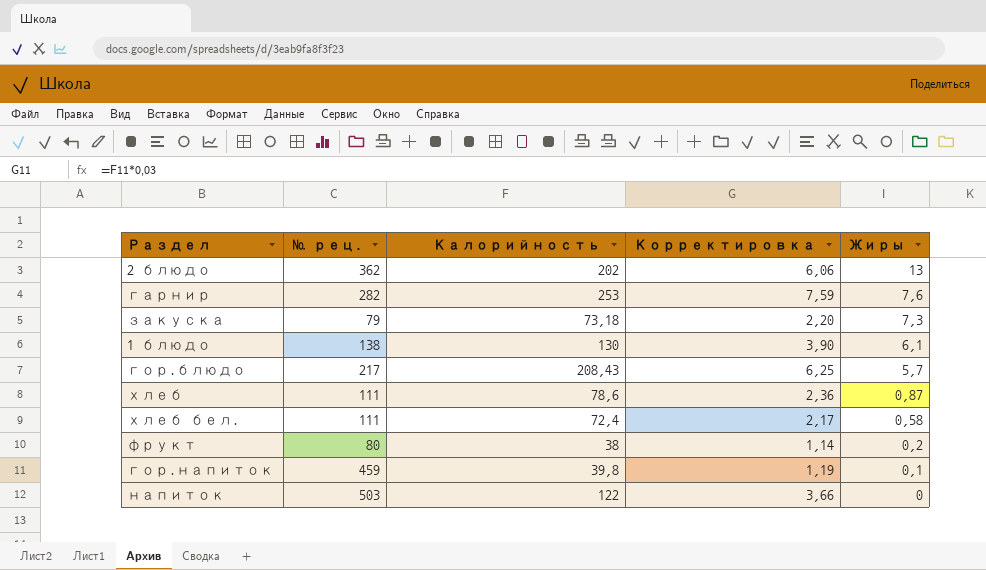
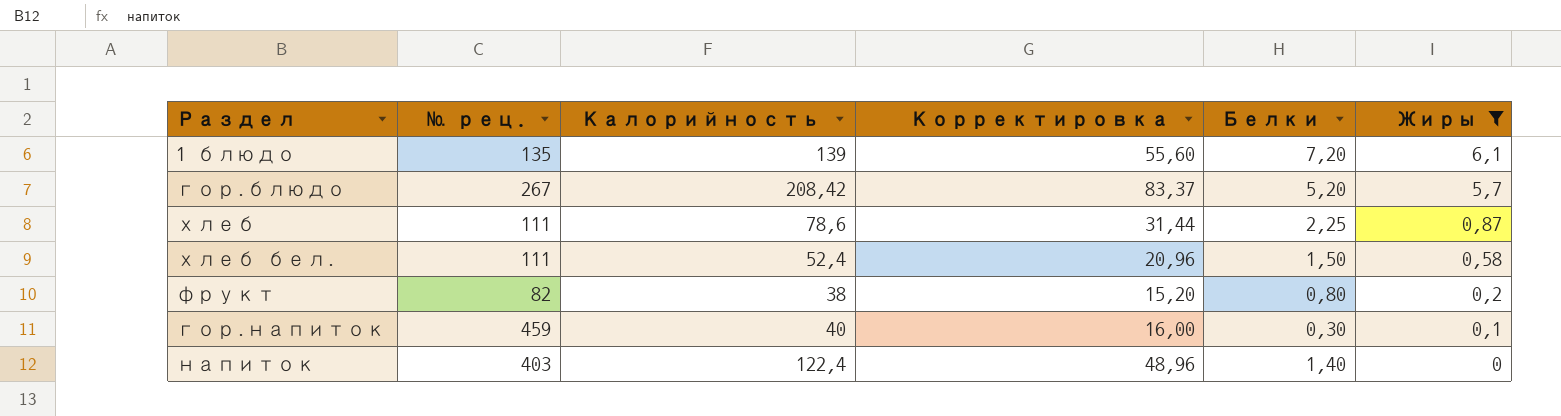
filter: none -> Жиры <= 6,1
column Корректировка | formula: [Калорийность] * 0,03 -> [Калорийность] * 0,4
column Белки | position: none -> 5
1 блюдо | № рец.: 138 -> 135
1 блюдо | Калорийность: 130 -> 139
гор.блюдо | № рец.: 217 -> 267
гор.блюдо | Калорийность: 208,43 -> 208,42
хлеб бел. | Калорийность: 72,4 -> 52,4
фрукт | № рец.: 80 -> 82
гор.напиток | Калорийность: 39,8 -> 40
напиток | № рец.: 503 -> 403
напиток | Калорийность: 122 -> 122,4

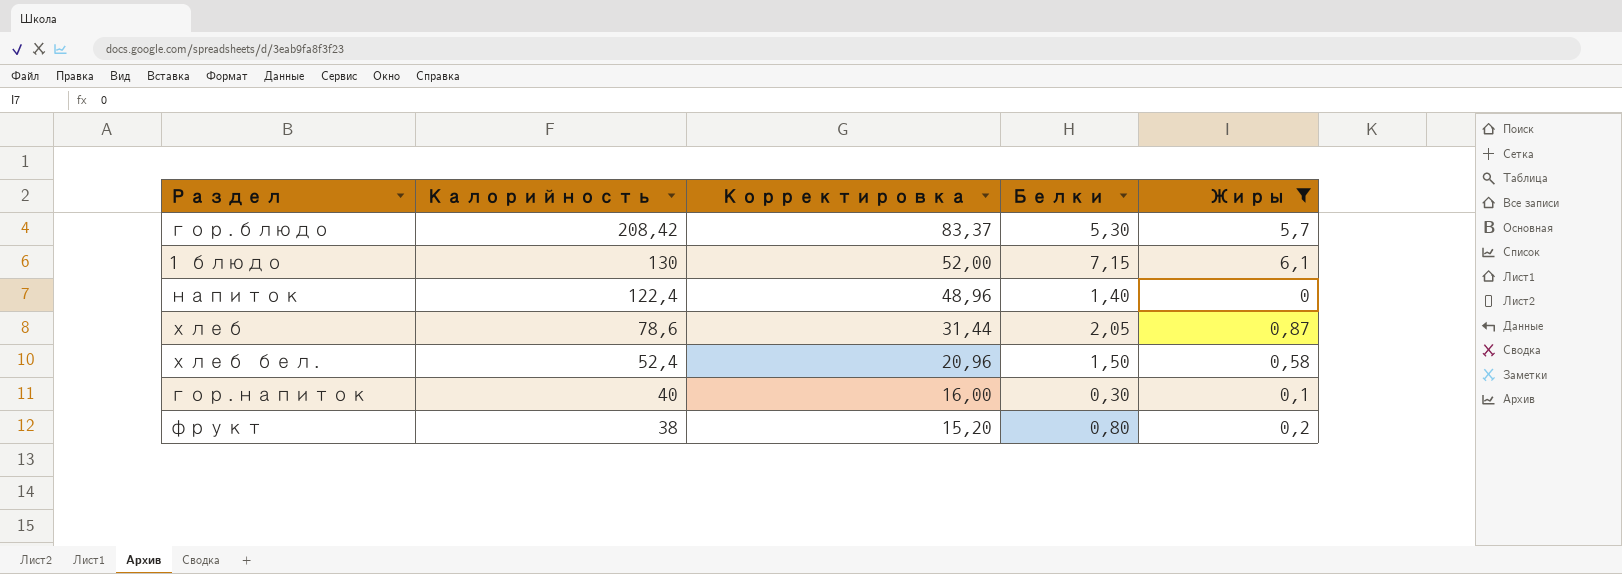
row order: Жиры descending -> Калорийность descending
column № рец. | position: 2 -> none
гор.блюдо | Белки: 5,20 -> 5,30
1 блюдо | Калорийность: 139 -> 130
1 блюдо | Корректировка: 55,60 -> 52,00
1 блюдо | Белки: 7,20 -> 7,15
хлеб | Белки: 2,25 -> 2,05

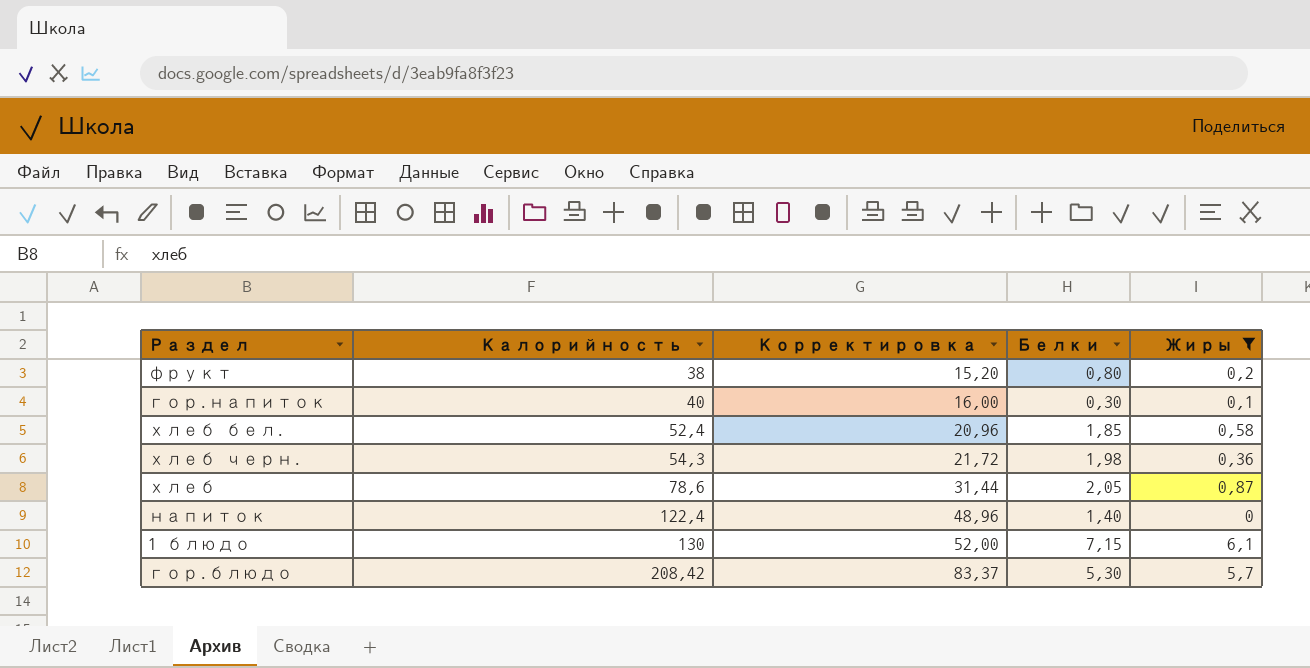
row order: Калорийность descending -> Калорийность ascending
хлеб бел. | Белки: 1,50 -> 1,85
row хлеб черн.: none -> 54,3 | 21,72 | 1,98 | 0,36

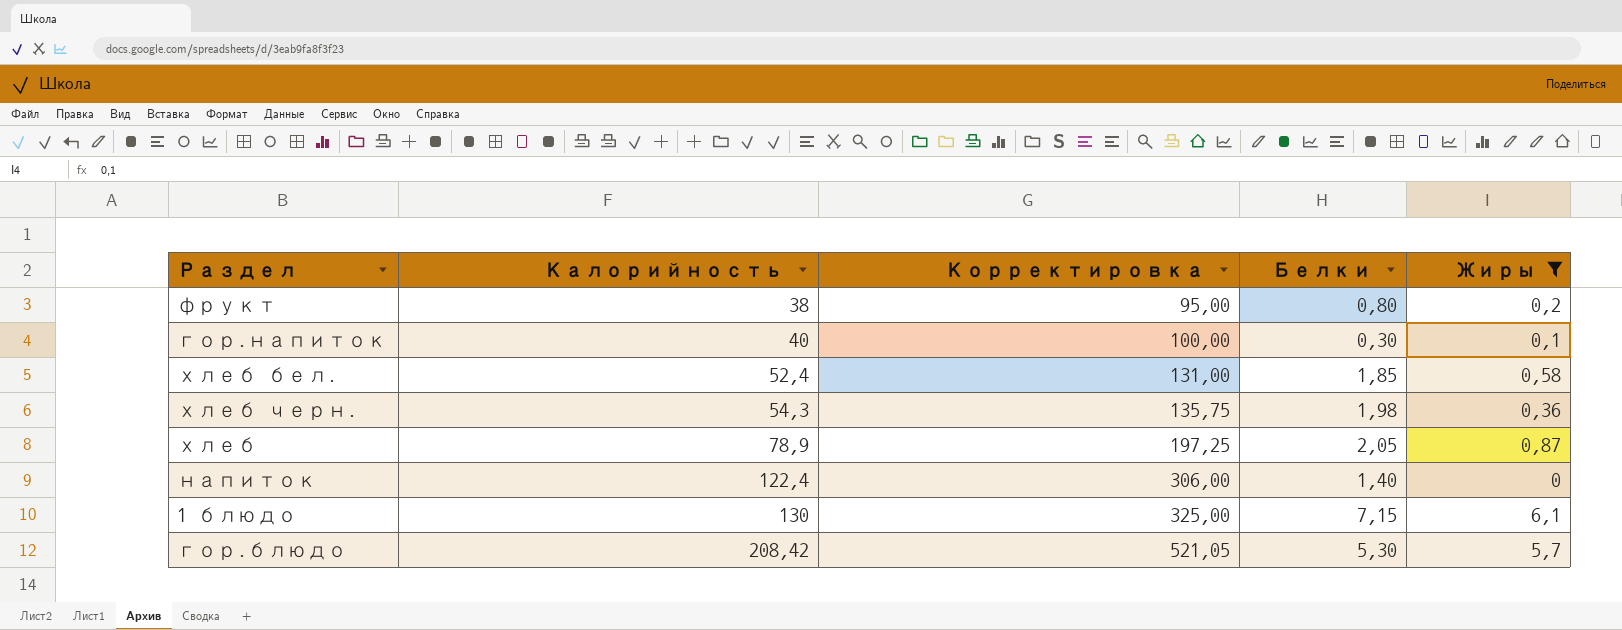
column Корректировка | formula: [Калорийность] * 0,4 -> [Калорийность] * 2,5
хлеб | Калорийность: 78,6 -> 78,9

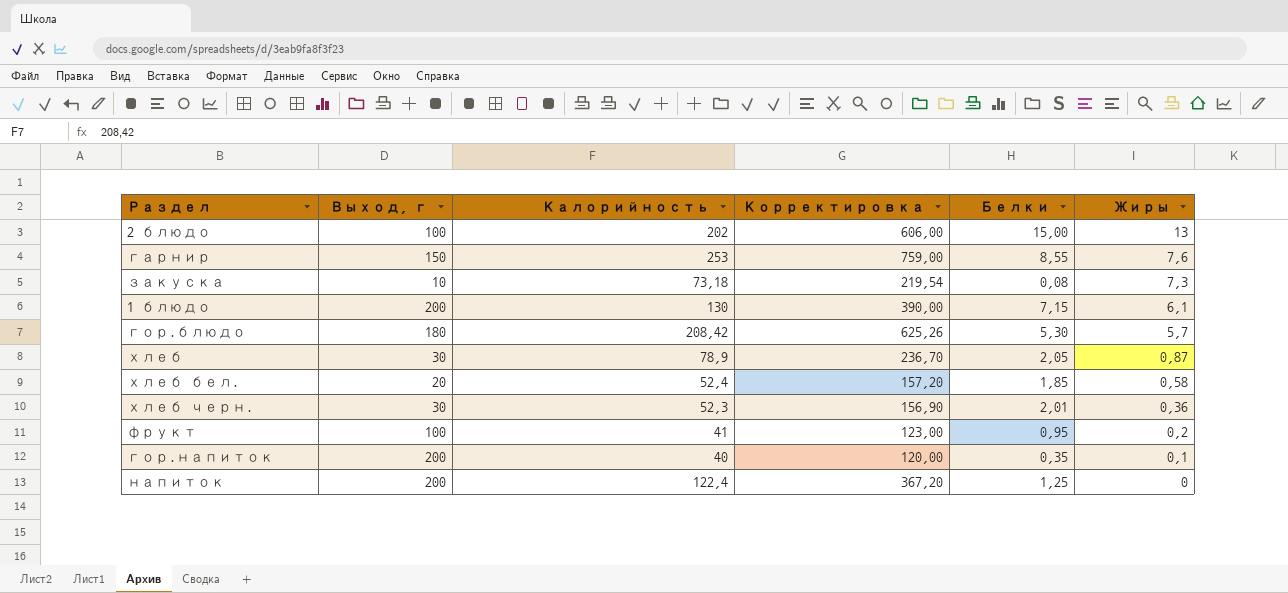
filter: Жиры <= 6,1 -> none
row order: Калорийность ascending -> Жиры descending
column Выход, г | position: none -> 2
column Корректировка | formula: [Калорийность] * 2,5 -> [Калорийность] * 3
хлеб черн. | Калорийность: 54,3 -> 52,3
хлеб черн. | Белки: 1,98 -> 2,01
фрукт | Калорийность: 38 -> 41
фрукт | Белки: 0,80 -> 0,95
гор.напиток | Белки: 0,30 -> 0,35
напиток | Белки: 1,40 -> 1,25

